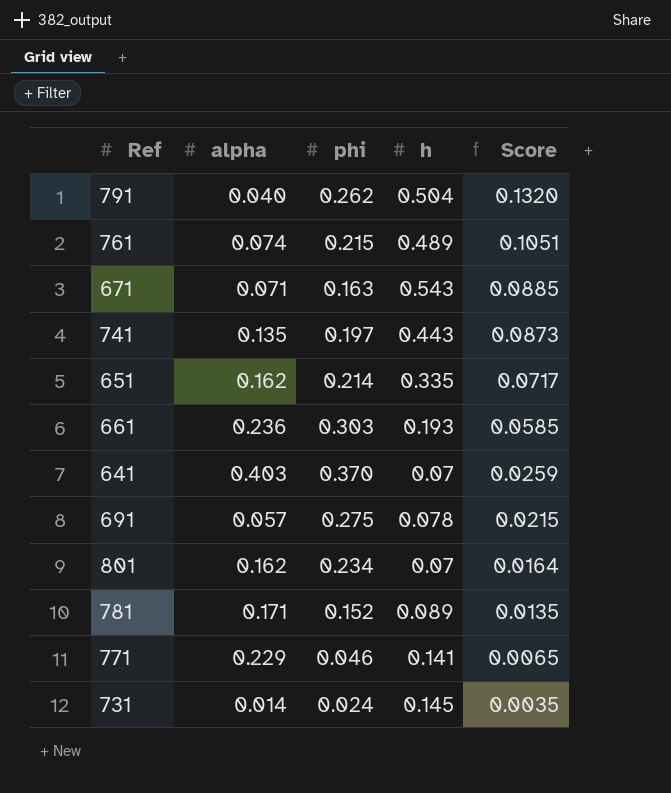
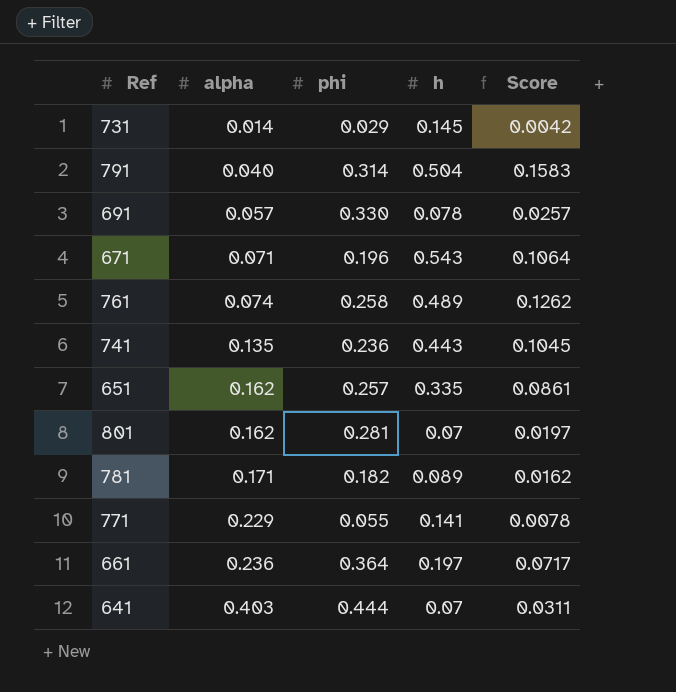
row order: Score descending -> alpha ascending
731 | phi: 0.024 -> 0.029
731 | Score: 0.0035 -> 0.0042
791 | phi: 0.262 -> 0.314
791 | Score: 0.1320 -> 0.1583
691 | phi: 0.275 -> 0.330
691 | Score: 0.0215 -> 0.0257
671 | phi: 0.163 -> 0.196
671 | Score: 0.0885 -> 0.1064
761 | phi: 0.215 -> 0.258
761 | Score: 0.1051 -> 0.1262
741 | phi: 0.197 -> 0.236
741 | Score: 0.0873 -> 0.1045
651 | phi: 0.214 -> 0.257
651 | Score: 0.0717 -> 0.0861
801 | phi: 0.234 -> 0.281
801 | Score: 0.0164 -> 0.0197
781 | phi: 0.152 -> 0.182
781 | Score: 0.0135 -> 0.0162
771 | phi: 0.046 -> 0.055
771 | Score: 0.0065 -> 0.0078
661 | phi: 0.303 -> 0.364
661 | h: 0.193 -> 0.197
661 | Score: 0.0585 -> 0.0717
641 | phi: 0.370 -> 0.444
641 | Score: 0.0259 -> 0.0311

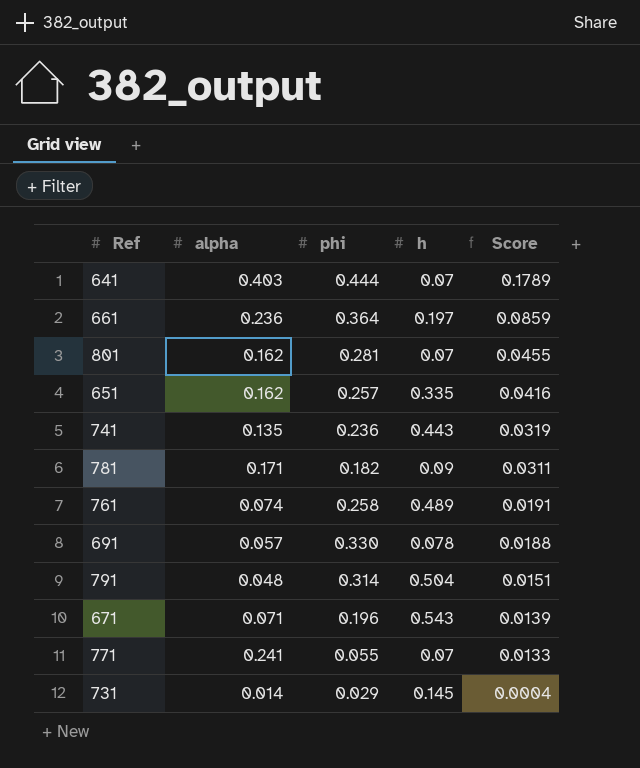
row order: alpha ascending -> Score descending
column Score | formula: [phi] * [h] -> [alpha] * [phi]
781 | h: 0.089 -> 0.09
791 | alpha: 0.040 -> 0.048
771 | alpha: 0.229 -> 0.241
771 | h: 0.141 -> 0.07

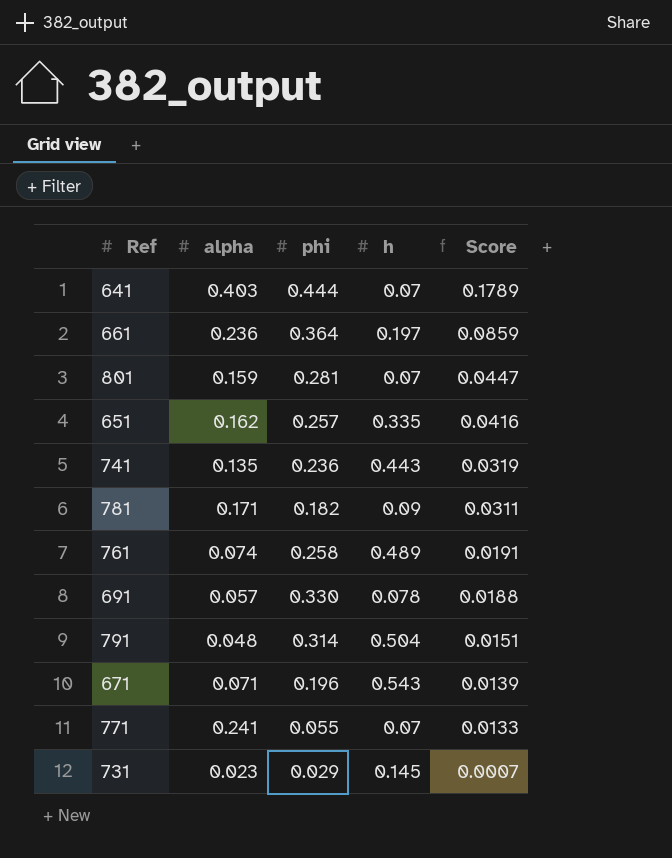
801 | alpha: 0.162 -> 0.159
801 | Score: 0.0455 -> 0.0447
731 | alpha: 0.014 -> 0.023
731 | Score: 0.0004 -> 0.0007

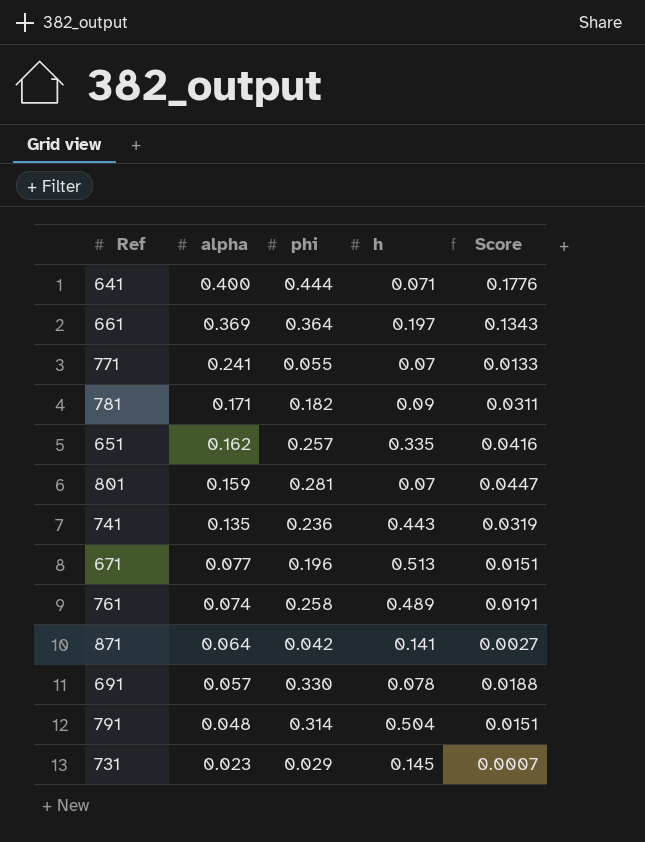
row order: Score descending -> alpha descending
641 | alpha: 0.403 -> 0.400
641 | h: 0.07 -> 0.071
641 | Score: 0.1789 -> 0.1776
661 | alpha: 0.236 -> 0.369
661 | Score: 0.0859 -> 0.1343
671 | alpha: 0.071 -> 0.077
671 | h: 0.543 -> 0.513
671 | Score: 0.0139 -> 0.0151
row 871: none -> 0.064 | 0.042 | 0.141 | 0.0027

